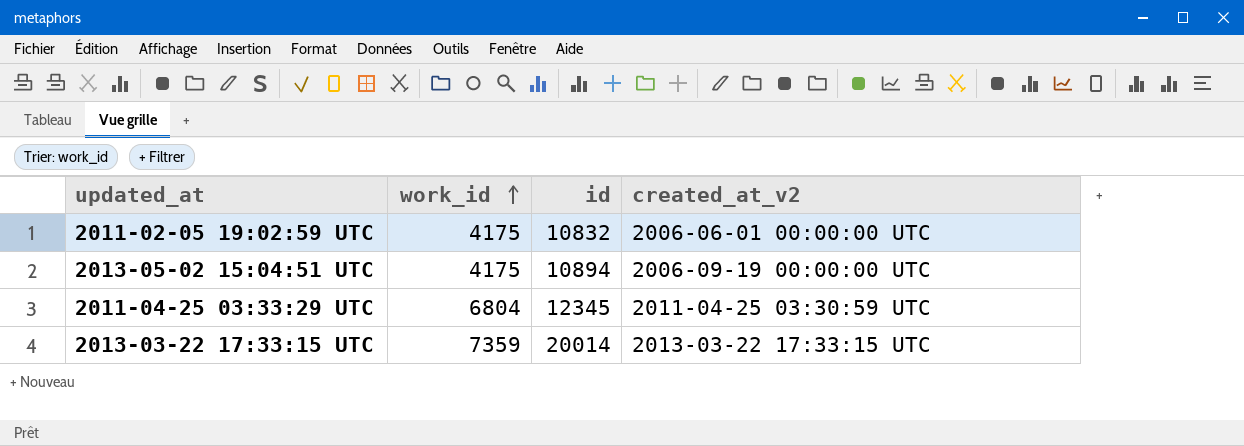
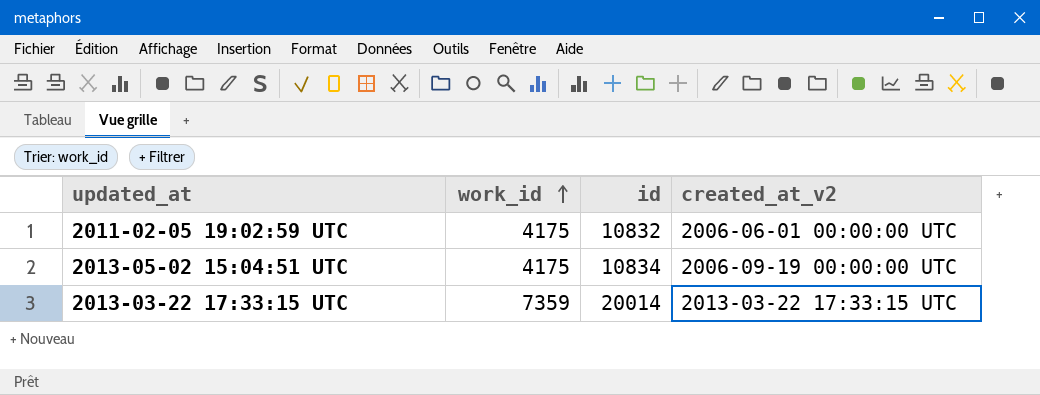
row 2011-04-25 03:33:29 UTC: 6804 | 12345 | 2011-04-25 03:30:59 UTC -> none
2013-05-02 15:04:51 UTC | id: 10894 -> 10834

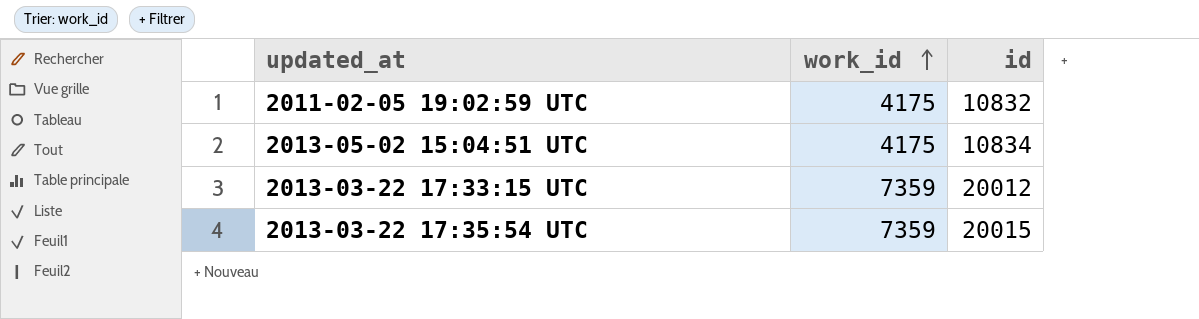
column created_at_v2 | position: 4 -> none
2013-03-22 17:33:15 UTC | id: 20014 -> 20012
row 2013-03-22 17:35:54 UTC: none -> 7359 | 20015

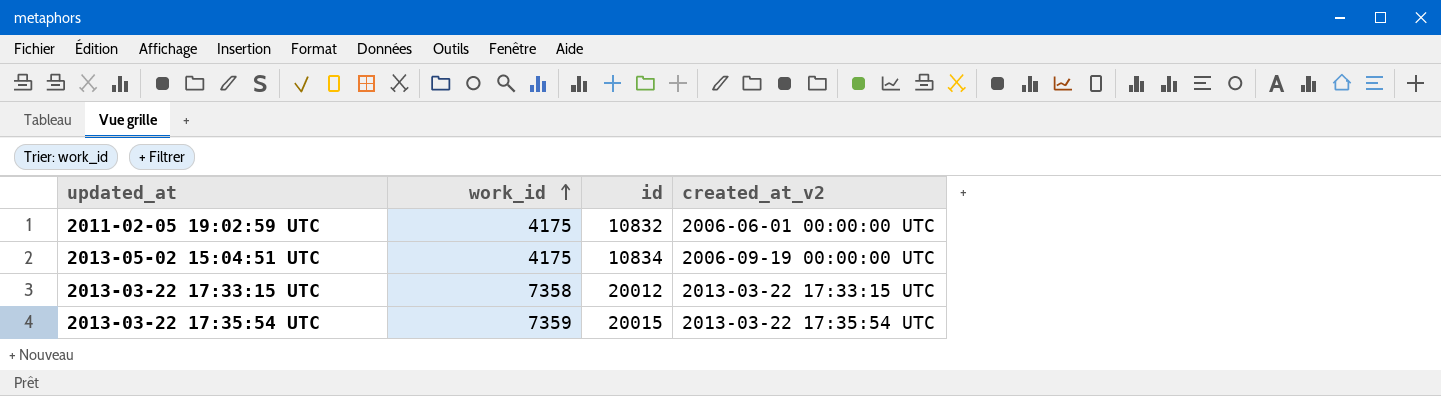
column created_at_v2 | position: none -> 4
2013-03-22 17:33:15 UTC | work_id: 7359 -> 7358

